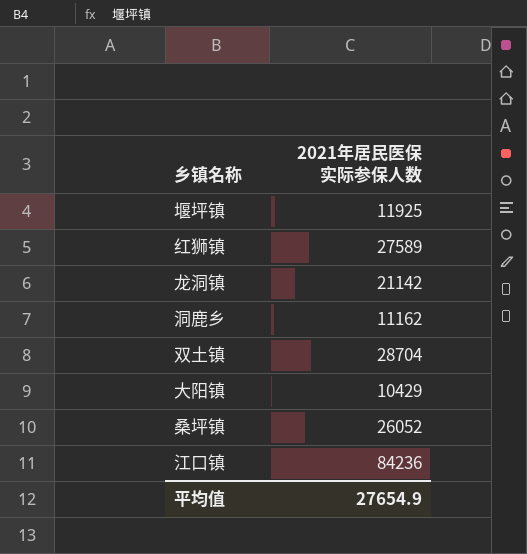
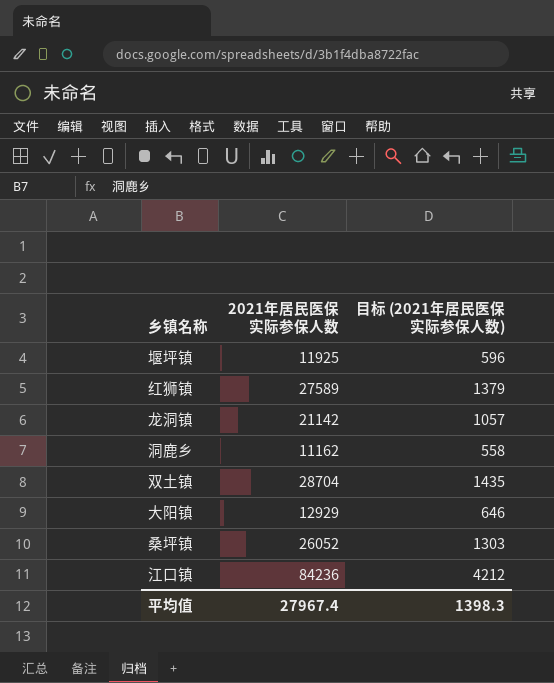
column 目标 (2021年居民医保实际参保人数) | formula: none -> [2021年居民医保实际参保人数] * 0.05
大阳镇 | 2021年居民医保实际参保人数: 10429 -> 12929
平均值 | 2021年居民医保实际参保人数: 27654.9 -> 27967.4

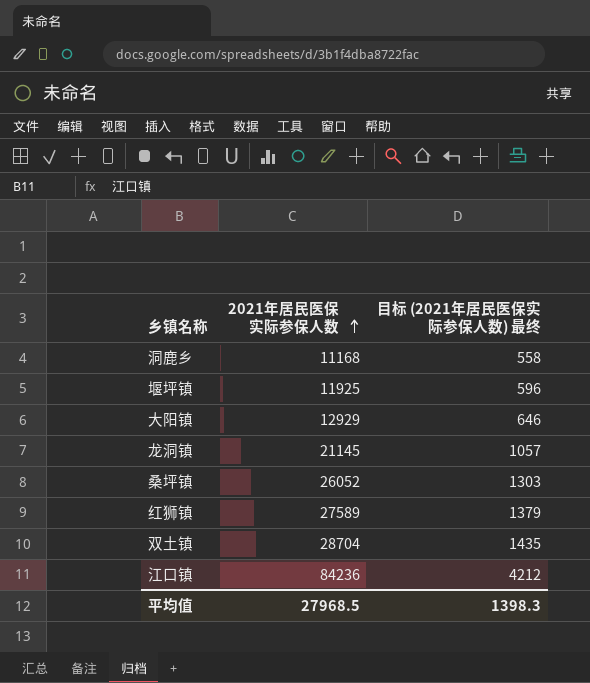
row order: none -> 2021年居民医保实际参保人数 ascending
column name: 目标 (2021年居民医保实际参保人数) -> 目标 (2021年居民医保实际参保人数) 最终
洞鹿乡 | 2021年居民医保实际参保人数: 11162 -> 11168
龙洞镇 | 2021年居民医保实际参保人数: 21142 -> 21145
平均值 | 2021年居民医保实际参保人数: 27967.4 -> 27968.5

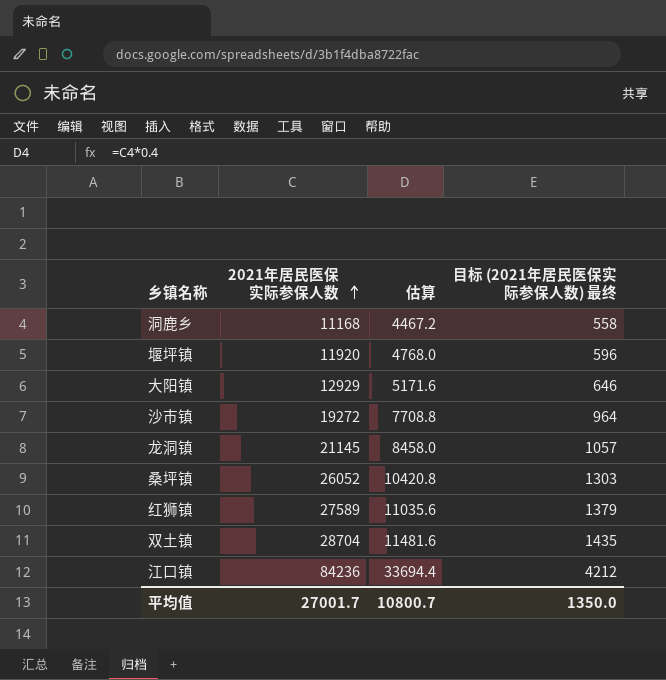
column 估算 | formula: none -> [2021年居民医保实际参保人数] * 0.4
堰坪镇 | 2021年居民医保实际参保人数: 11925 -> 11920
row 沙市镇: none -> 19272 | 7708.8 | 964
平均值 | 2021年居民医保实际参保人数: 27968.5 -> 27001.7
平均值 | 目标 (2021年居民医保实际参保人数) 最终: 1398.3 -> 1350.0

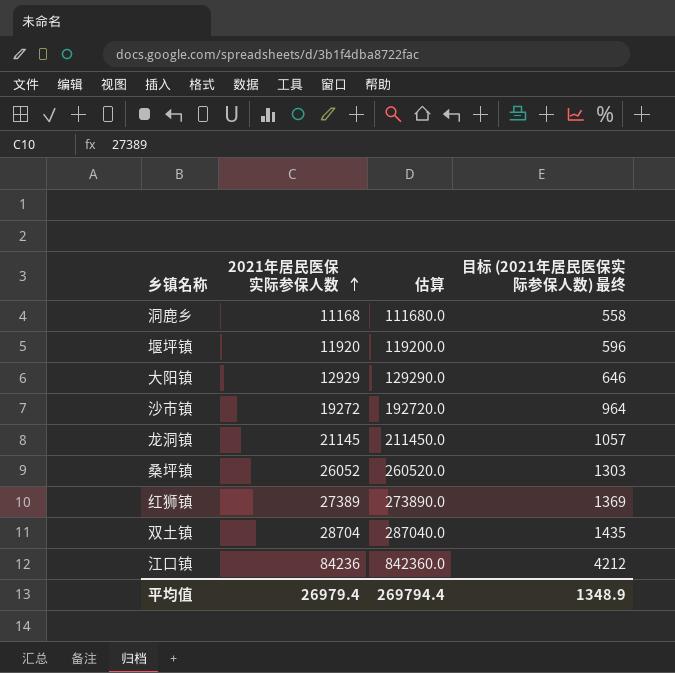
column 估算 | formula: [2021年居民医保实际参保人数] * 0.4 -> [2021年居民医保实际参保人数] * 10
红狮镇 | 2021年居民医保实际参保人数: 27589 -> 27389
红狮镇 | 目标 (2021年居民医保实际参保人数) 最终: 1379 -> 1369
平均值 | 2021年居民医保实际参保人数: 27001.7 -> 26979.4
平均值 | 估算: 10800.7 -> 269794.4
平均值 | 目标 (2021年居民医保实际参保人数) 最终: 1350.0 -> 1348.9

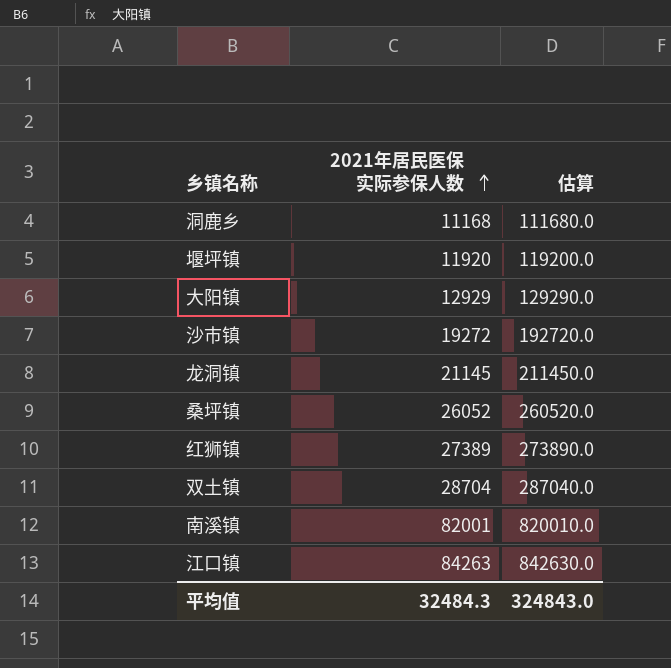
column 目标 (2021年居民医保实际参保人数) 最终 | formula: [2021年居民医保实际参保人数] * 0.05 -> none
row 南溪镇: none -> 82001 | 820010.0
江口镇 | 2021年居民医保实际参保人数: 84236 -> 84263
江口镇 | 估算: 842360.0 -> 842630.0
平均值 | 2021年居民医保实际参保人数: 26979.4 -> 32484.3
平均值 | 估算: 269794.4 -> 324843.0

